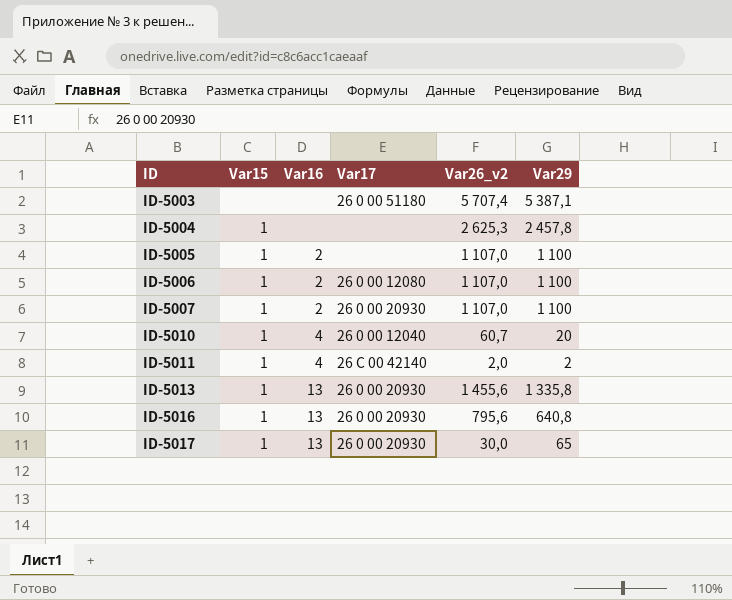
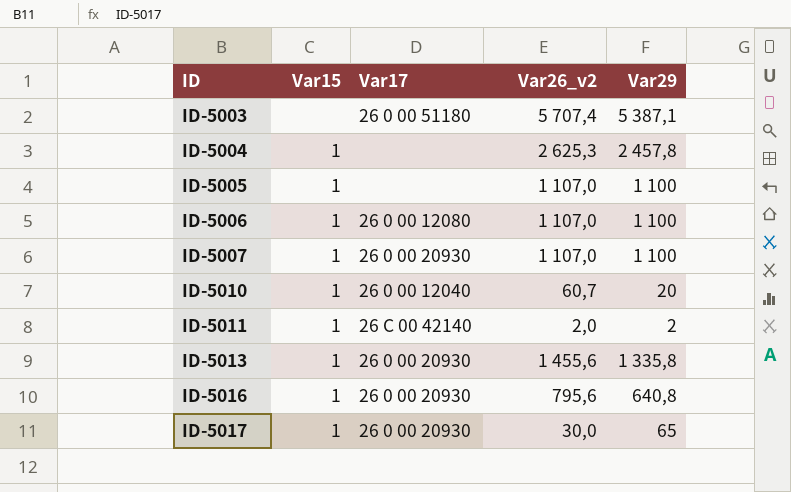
column Var16 | position: 3 -> none

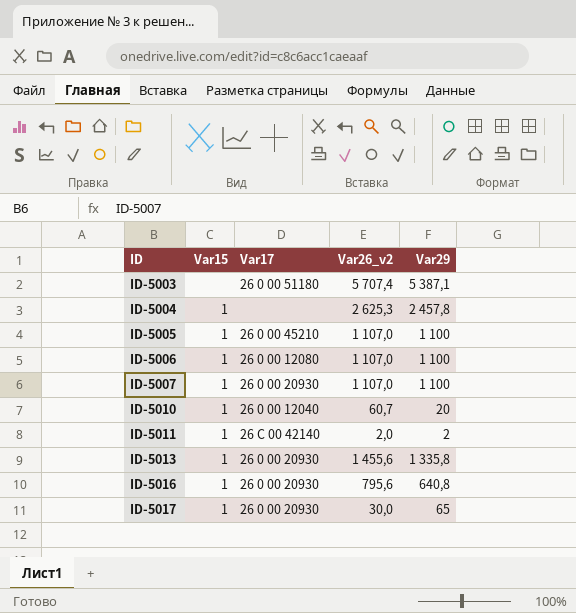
ID-5005 | Var17: none -> 26 0 00 45210

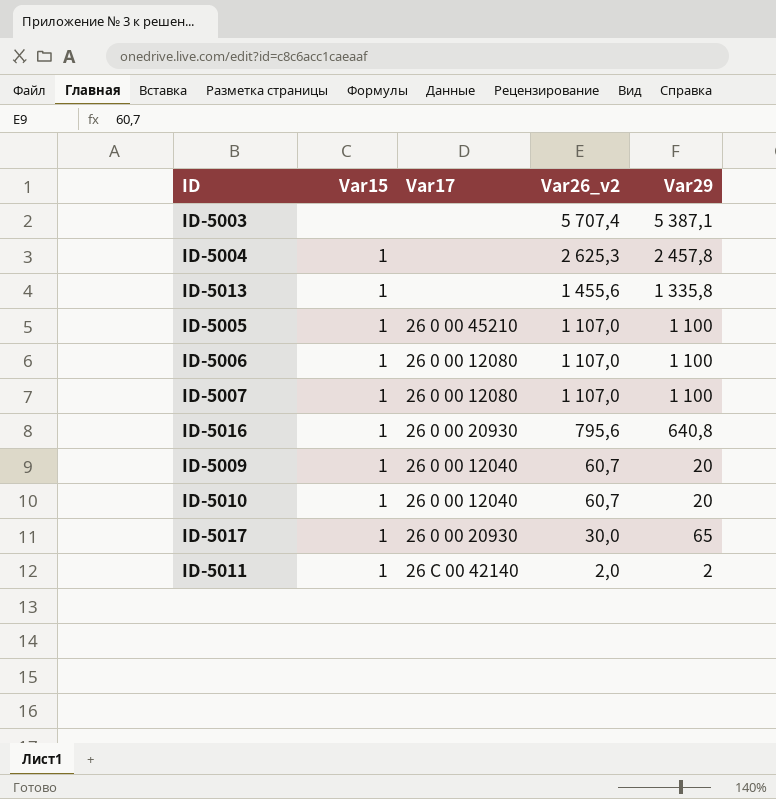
row order: ID ascending -> Var26_v2 descending
ID-5003 | Var17: 26 0 00 51180 -> none
ID-5013 | Var17: 26 0 00 20930 -> none
ID-5007 | Var17: 26 0 00 20930 -> 26 0 00 12080
row ID-5009: none -> 1 | 26 0 00 12040 | 60,7 | 20

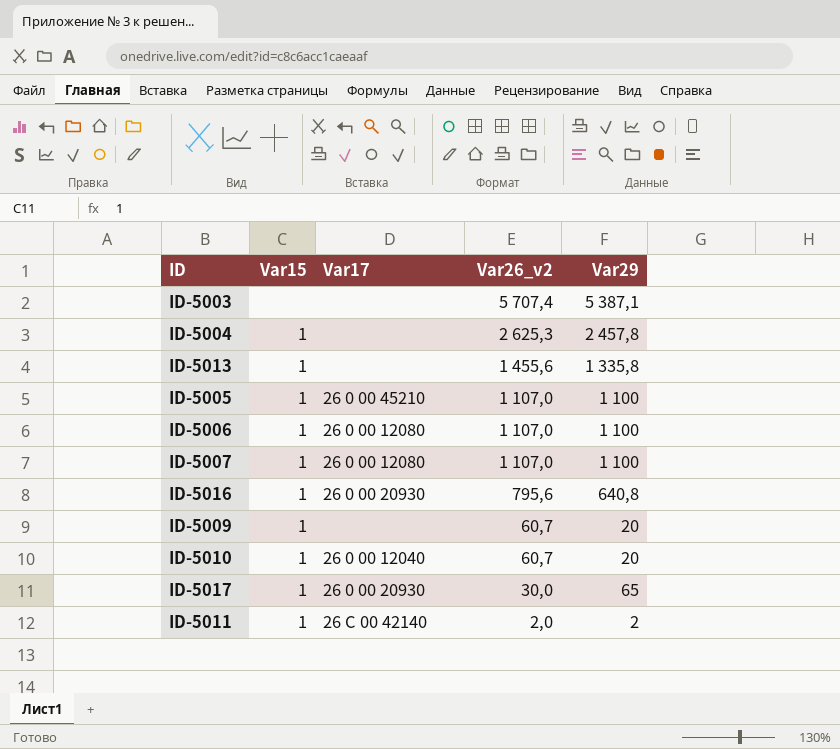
ID-5009 | Var17: 26 0 00 12040 -> none

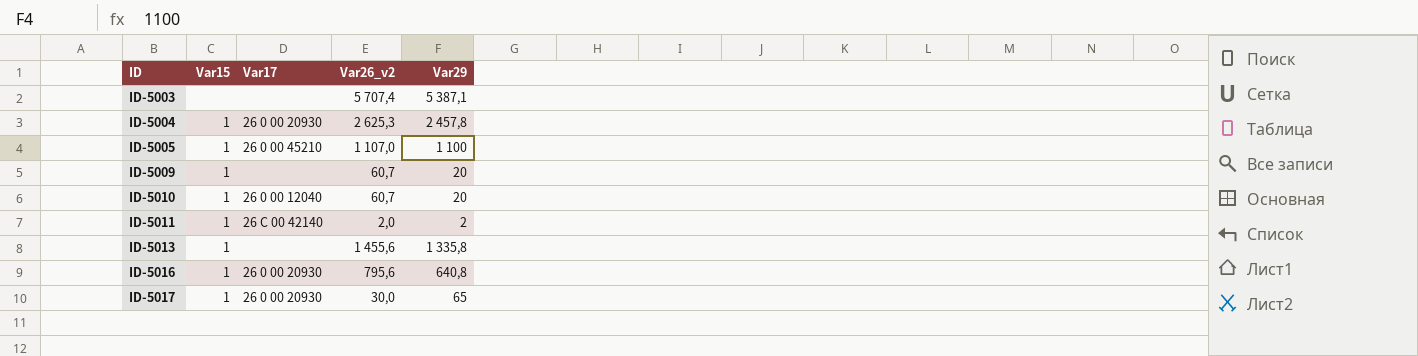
row order: Var26_v2 descending -> ID ascending
row ID-5006: 1 | 26 0 00 12080 | 1 107,0 | 1 100 -> none
row ID-5007: 1 | 26 0 00 12080 | 1 107,0 | 1 100 -> none
ID-5004 | Var17: none -> 26 0 00 20930

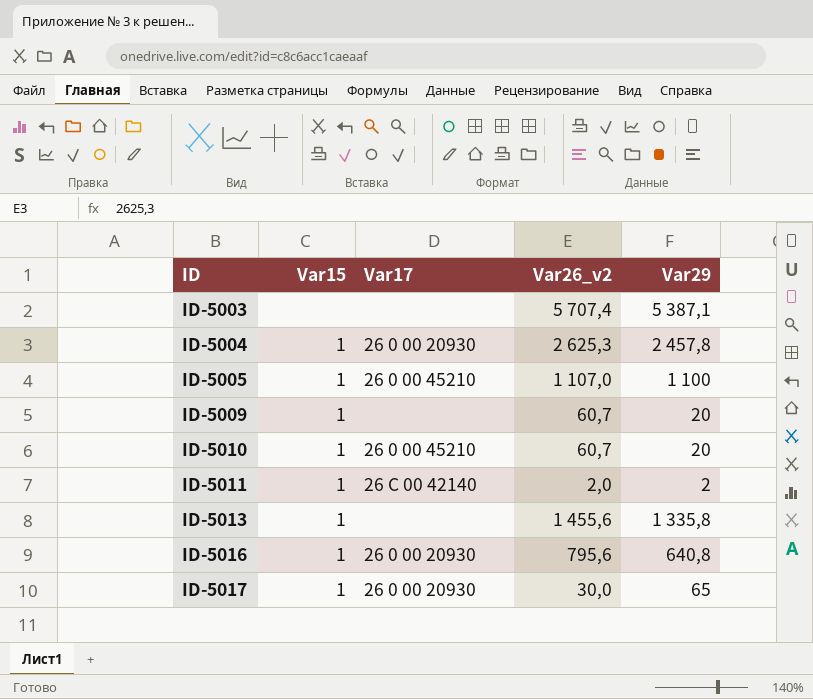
ID-5010 | Var17: 26 0 00 12040 -> 26 0 00 45210

